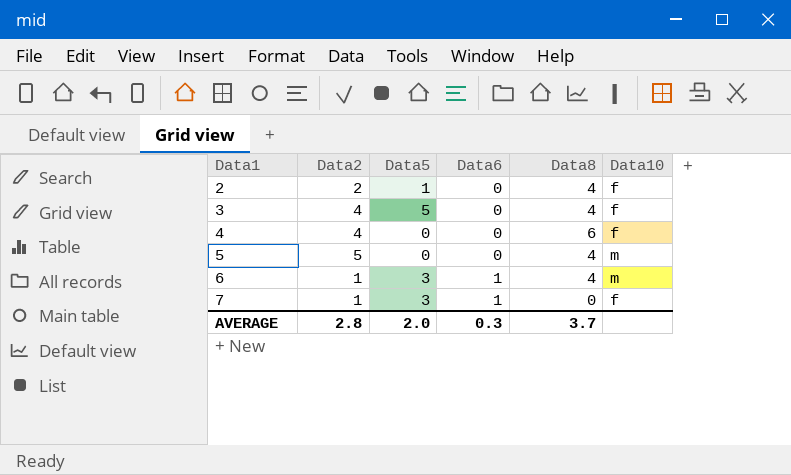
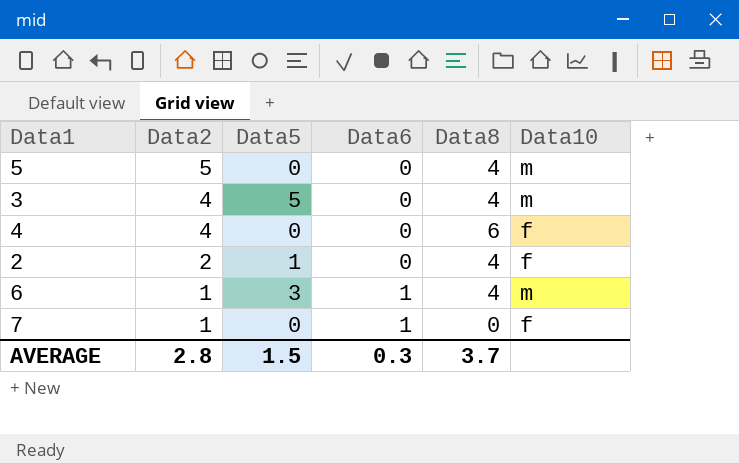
row order: Data1 ascending -> Data2 descending
3 | Data10: f -> m
7 | Data5: 3 -> 0
AVERAGE | Data5: 2.0 -> 1.5

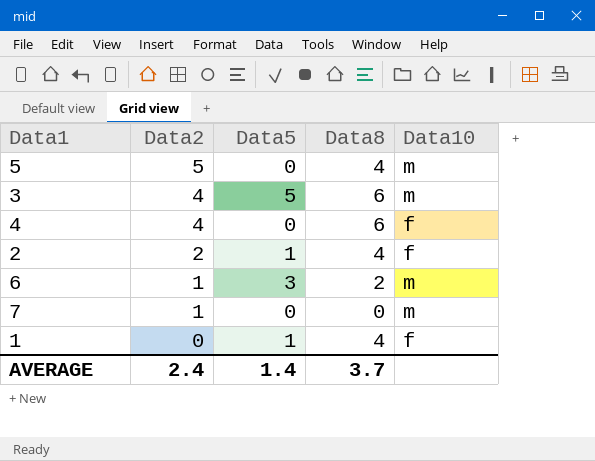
column Data6 | position: 4 -> none
3 | Data8: 4 -> 6
6 | Data8: 4 -> 2
7 | Data10: f -> m
row 1: none -> 0 | 1 | 4 | f
AVERAGE | Data2: 2.8 -> 2.4
AVERAGE | Data5: 1.5 -> 1.4

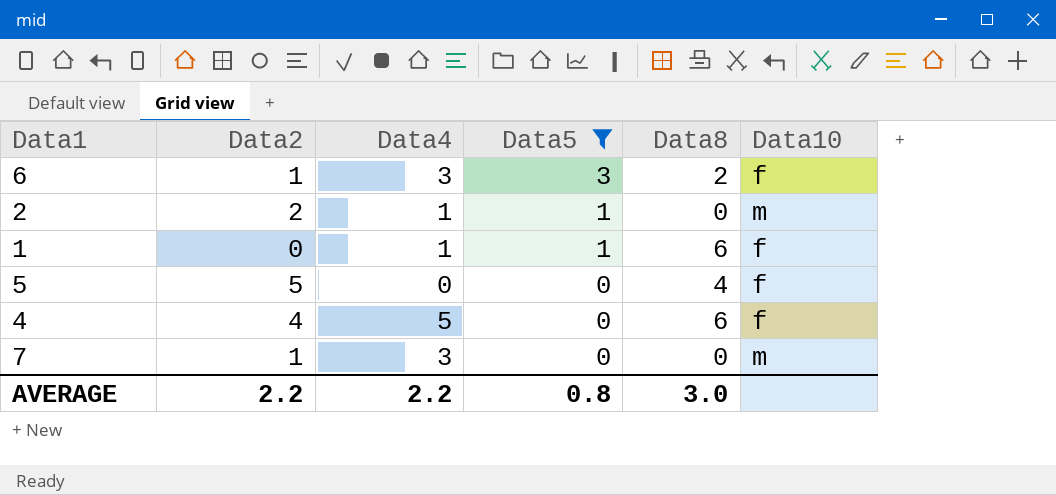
filter: none -> Data5 != 5
row order: Data2 descending -> Data5 descending
column Data4 | position: none -> 3
6 | Data10: m -> f
2 | Data8: 4 -> 0
2 | Data10: f -> m
1 | Data8: 4 -> 6
5 | Data10: m -> f
AVERAGE | Data2: 2.4 -> 2.2
AVERAGE | Data5: 1.4 -> 0.8
AVERAGE | Data8: 3.7 -> 3.0

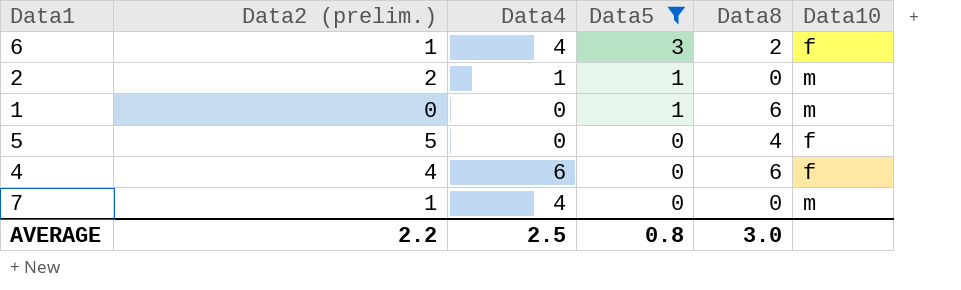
column name: Data2 -> Data2 (prelim.)
6 | Data4: 3 -> 4
1 | Data4: 1 -> 0
1 | Data10: f -> m
4 | Data4: 5 -> 6
7 | Data4: 3 -> 4
AVERAGE | Data4: 2.2 -> 2.5

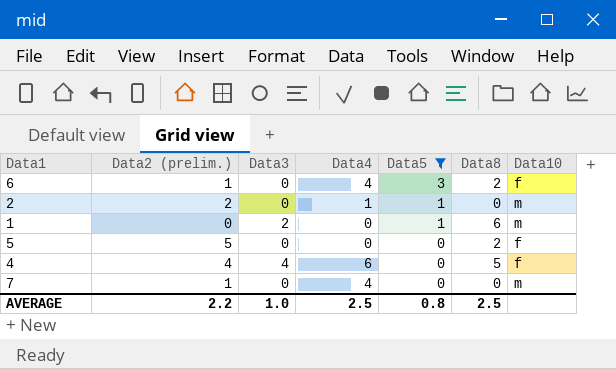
column Data3 | position: none -> 3
5 | Data8: 4 -> 2
4 | Data8: 6 -> 5
AVERAGE | Data8: 3.0 -> 2.5

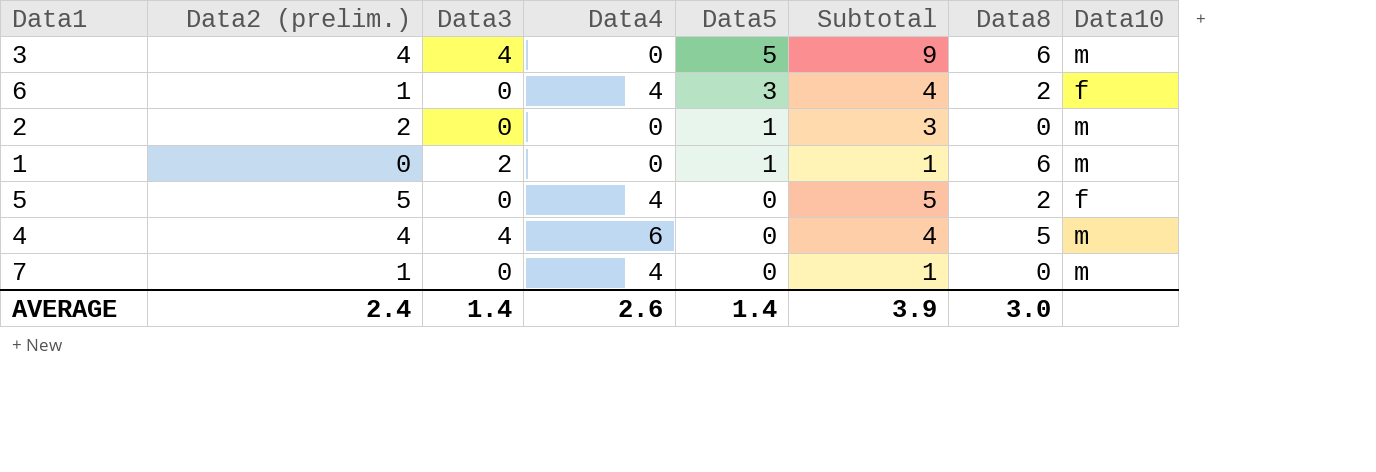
filter: Data5 != 5 -> none
column Subtotal | formula: none -> [Data2 (prelim.)] + [Data5]
2 | Data4: 1 -> 0
5 | Data4: 0 -> 4
4 | Data10: f -> m
AVERAGE | Data2 (prelim.): 2.2 -> 2.4
AVERAGE | Data3: 1.0 -> 1.4
AVERAGE | Data4: 2.5 -> 2.6
AVERAGE | Data5: 0.8 -> 1.4
AVERAGE | Data8: 2.5 -> 3.0

